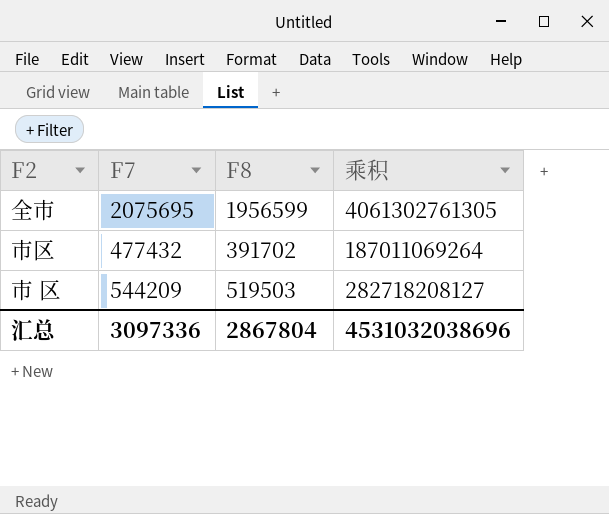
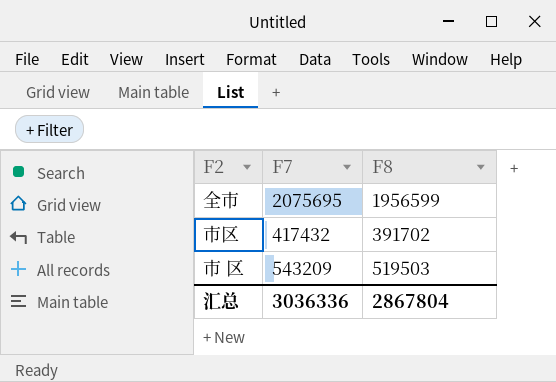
column 乘积 | formula: [F7] * [F8] -> none
市区 | F7: 477432 -> 417432
市 区 | F7: 544209 -> 543209
汇总 | F7: 3097336 -> 3036336

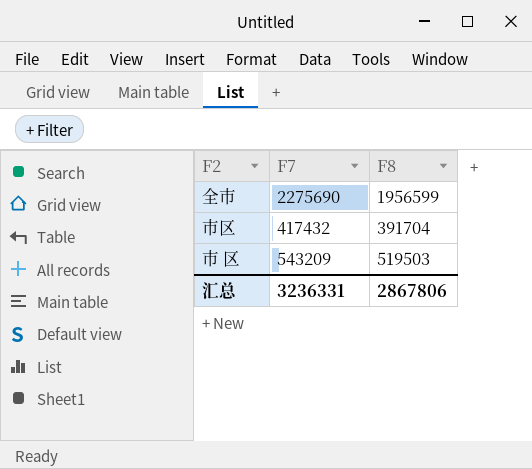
全市 | F7: 2075695 -> 2275690
市区 | F8: 391702 -> 391704
汇总 | F7: 3036336 -> 3236331
汇总 | F8: 2867804 -> 2867806

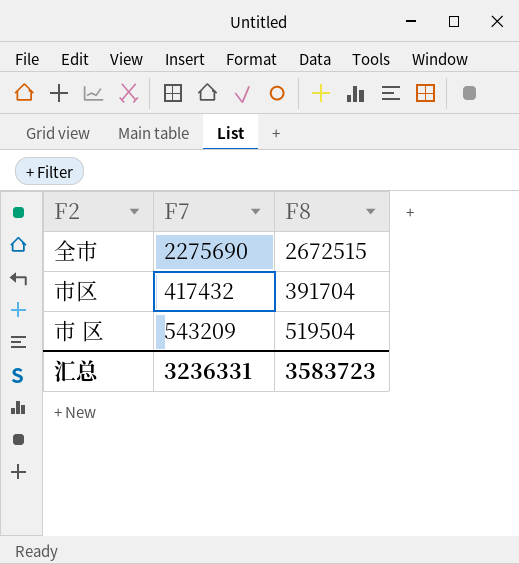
全市 | F8: 1956599 -> 2672515
市 区 | F8: 519503 -> 519504
汇总 | F8: 2867806 -> 3583723

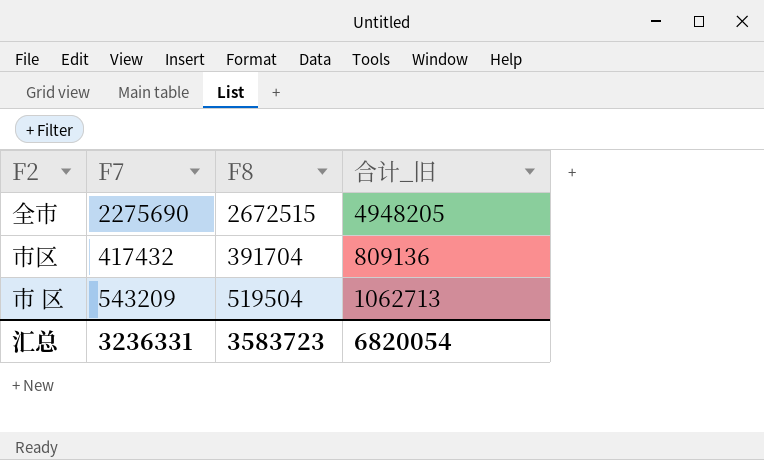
column 合计_旧 | formula: none -> [F7] + [F8]

